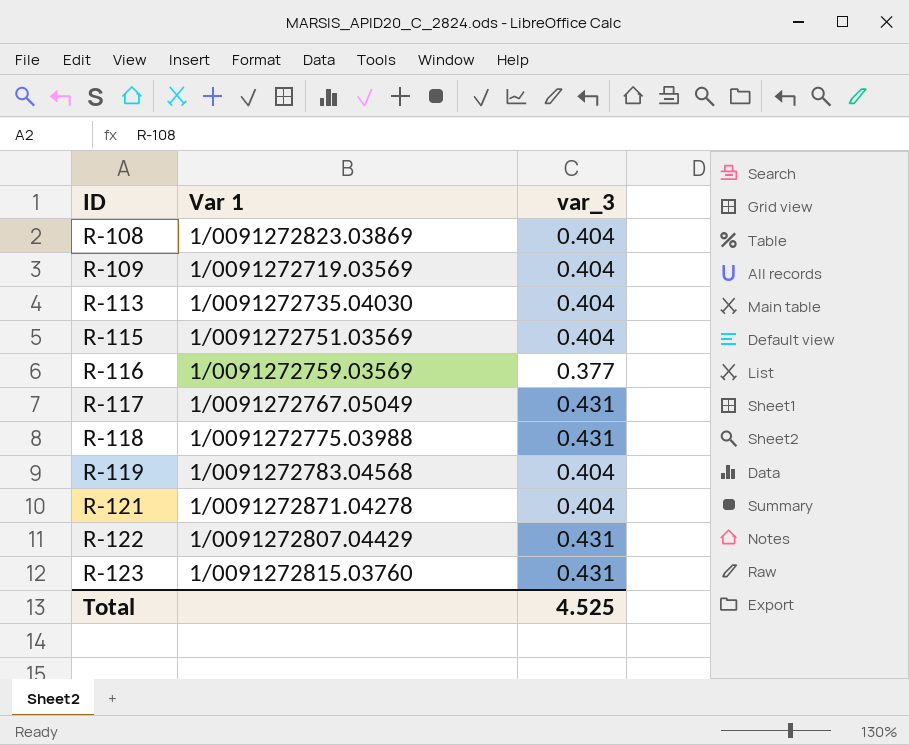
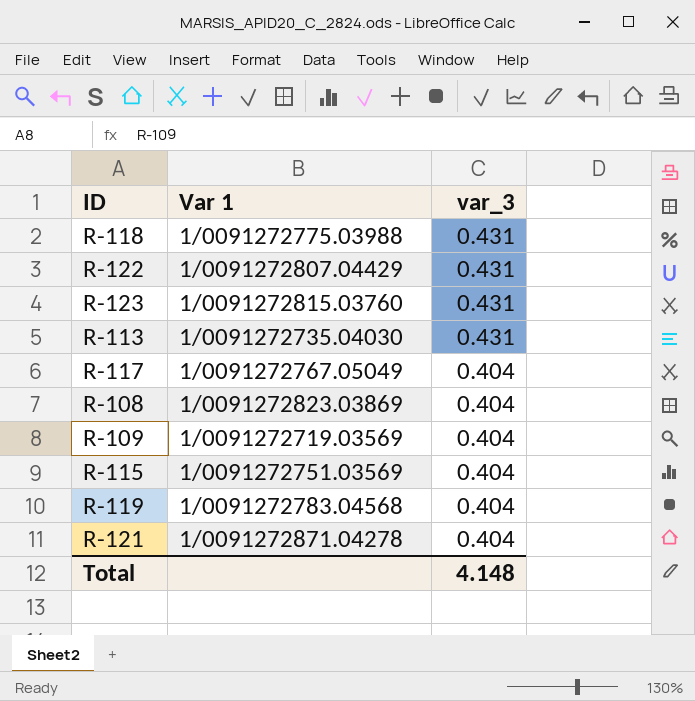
row order: ID ascending -> var_3 descending
row R-116: 1/0091272759.03569 | 0.377 -> none
R-113 | var_3: 0.404 -> 0.431
R-117 | var_3: 0.431 -> 0.404
Total | var_3: 4.525 -> 4.148

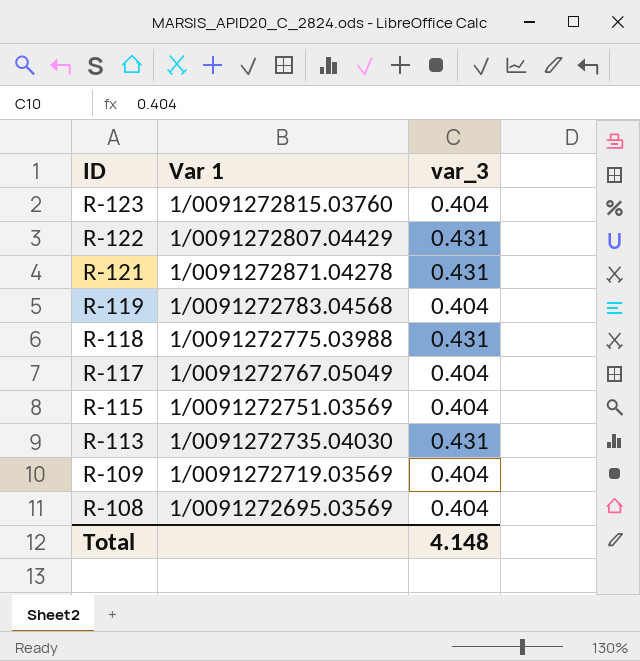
row order: var_3 descending -> ID descending
R-123 | var_3: 0.431 -> 0.404
R-121 | var_3: 0.404 -> 0.431
R-108 | Var 1: 1/0091272823.03869 -> 1/0091272695.03569

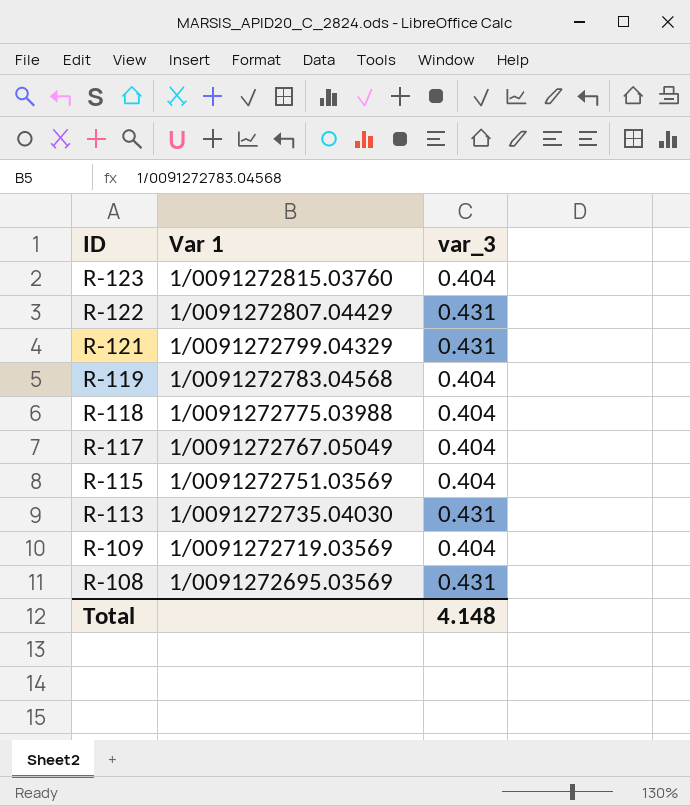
R-121 | Var 1: 1/0091272871.04278 -> 1/0091272799.04329
R-118 | var_3: 0.431 -> 0.404
R-108 | var_3: 0.404 -> 0.431

